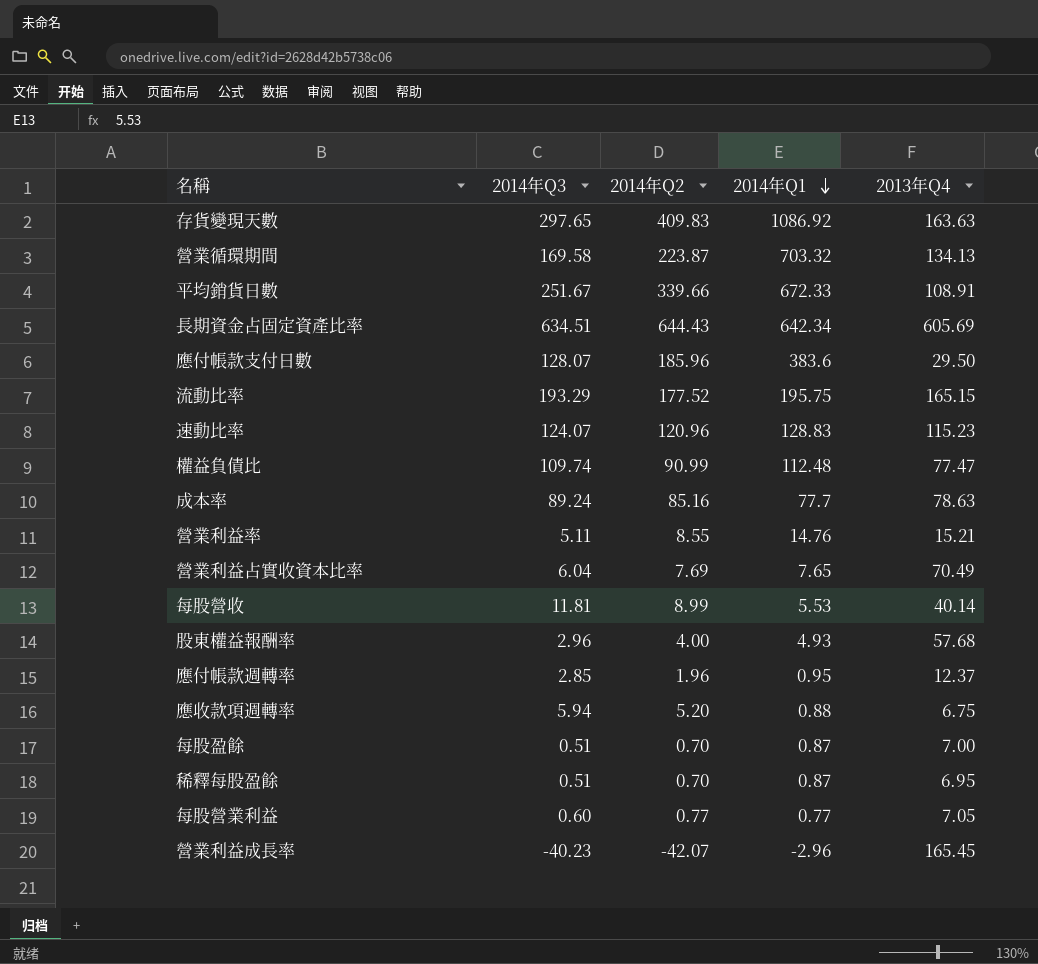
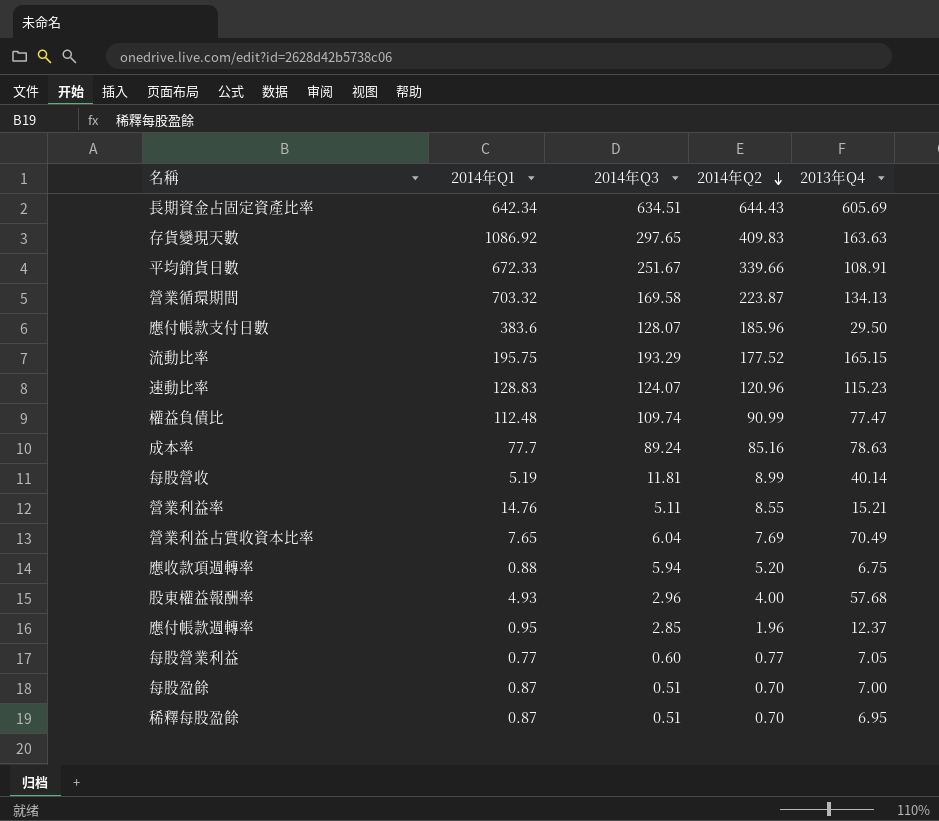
row order: 2014年Q1 descending -> 2014年Q2 descending
column 2014年Q1 | position: 4 -> 2
row 營業利益成長率: -40.23 | -42.07 | -2.96 | 165.45 -> none
每股營收 | 2014年Q1: 5.53 -> 5.19

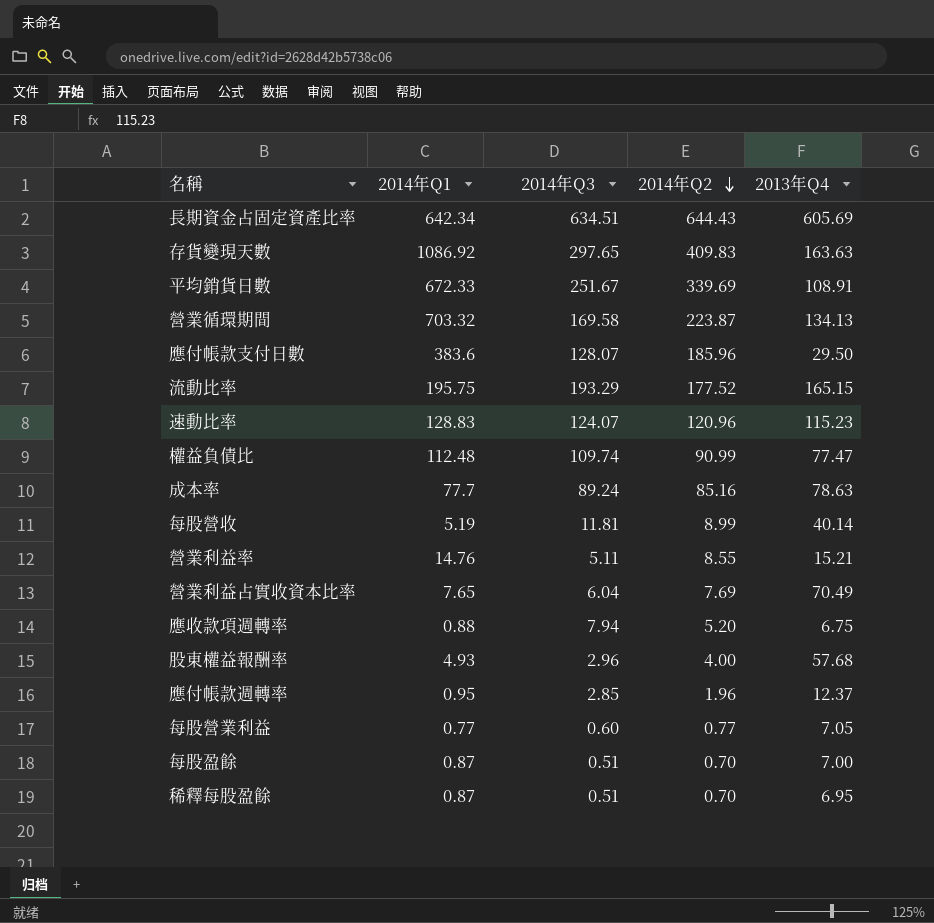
平均銷貨日數 | 2014年Q2: 339.66 -> 339.69
應收款項週轉率 | 2014年Q3: 5.94 -> 7.94

